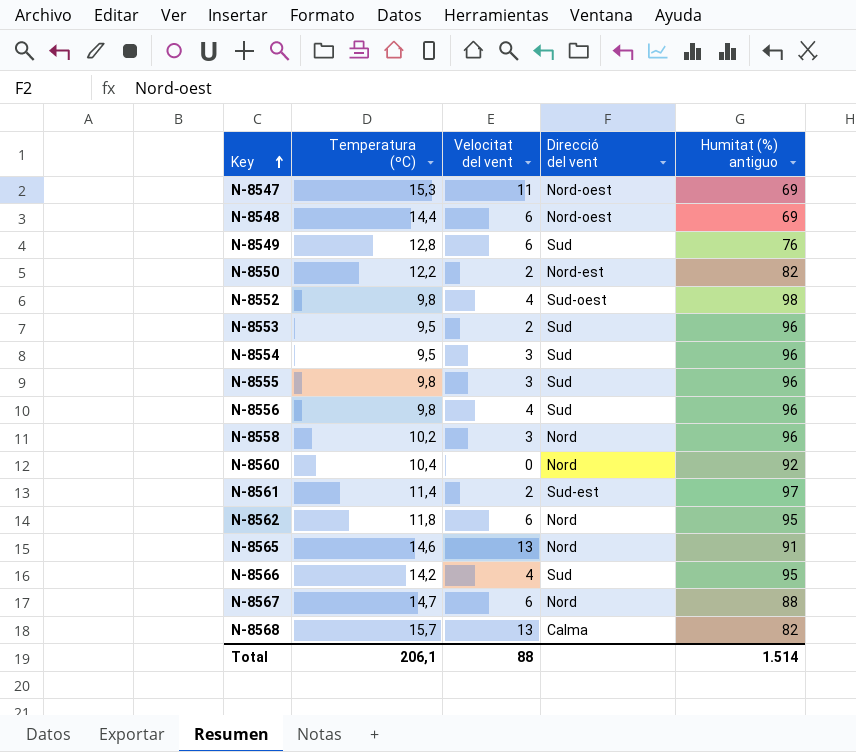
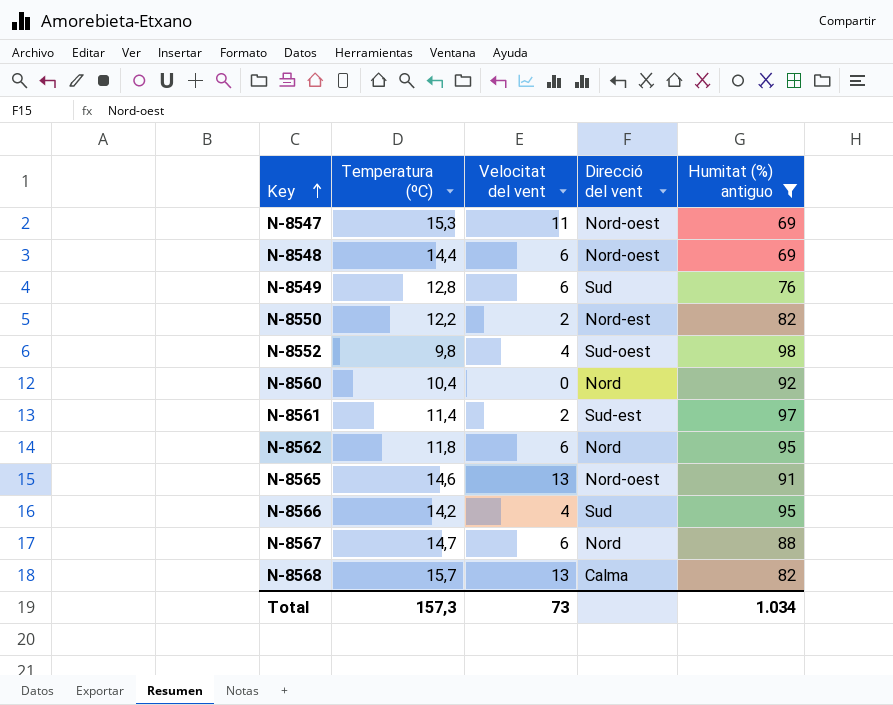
filter: none -> Humitat (%) antiguo != 96
N-8565 | Direcció del vent: Nord -> Nord-oest
Total | Temperatura (ºC): 206,1 -> 157,3
Total | Velocitat del vent: 88 -> 73
Total | Humitat (%) antiguo: 1.514 -> 1.034

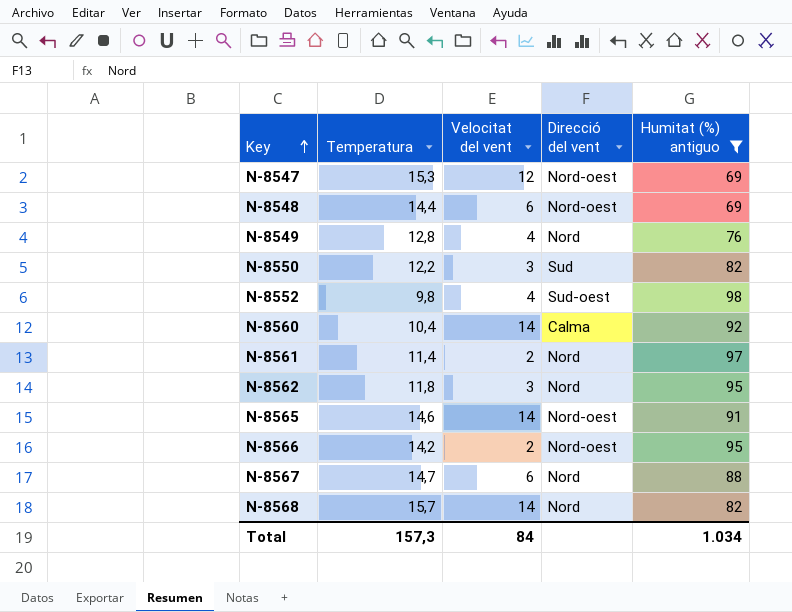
column name: Temperatura (ºC) -> Temperatura
N-8547 | Velocitat del vent: 11 -> 12
N-8549 | Velocitat del vent: 6 -> 4
N-8549 | Direcció del vent: Sud -> Nord
N-8550 | Velocitat del vent: 2 -> 3
N-8550 | Direcció del vent: Nord-est -> Sud
N-8560 | Velocitat del vent: 0 -> 14
N-8560 | Direcció del vent: Nord -> Calma
N-8561 | Direcció del vent: Sud-est -> Nord
N-8562 | Velocitat del vent: 6 -> 3
N-8565 | Velocitat del vent: 13 -> 14
N-8566 | Velocitat del vent: 4 -> 2
N-8566 | Direcció del vent: Sud -> Nord-oest
N-8568 | Velocitat del vent: 13 -> 14
N-8568 | Direcció del vent: Calma -> Nord
Total | Velocitat del vent: 73 -> 84

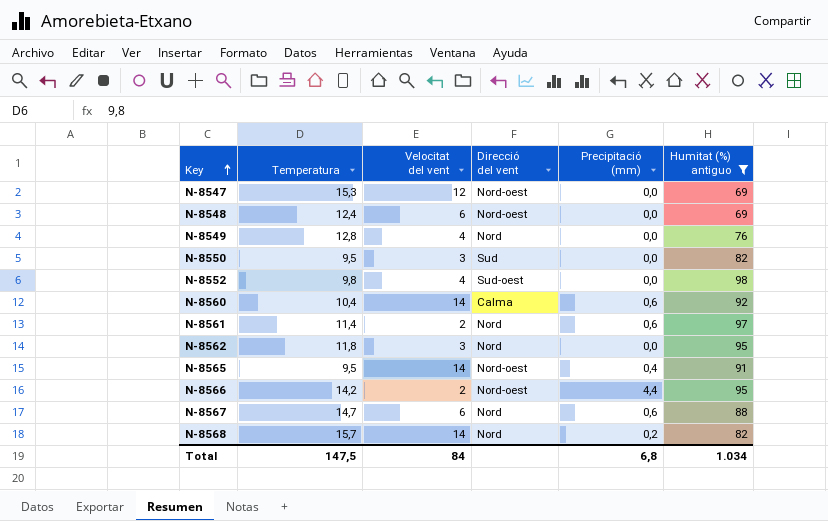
column Precipitació (mm) | position: none -> 5
N-8548 | Temperatura: 14,4 -> 12,4
N-8550 | Temperatura: 12,2 -> 9,5
N-8565 | Temperatura: 14,6 -> 9,5
Total | Temperatura: 157,3 -> 147,5

